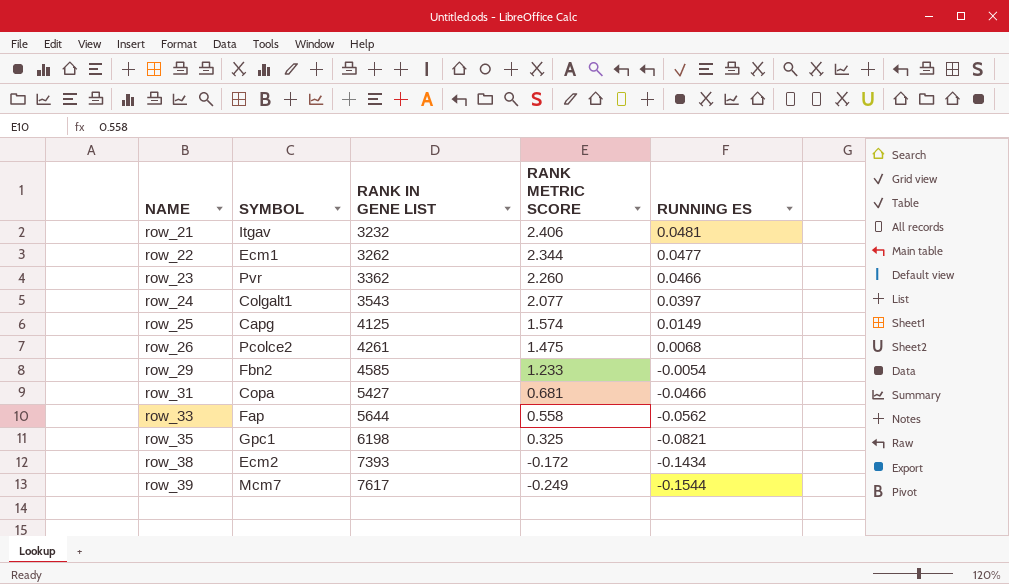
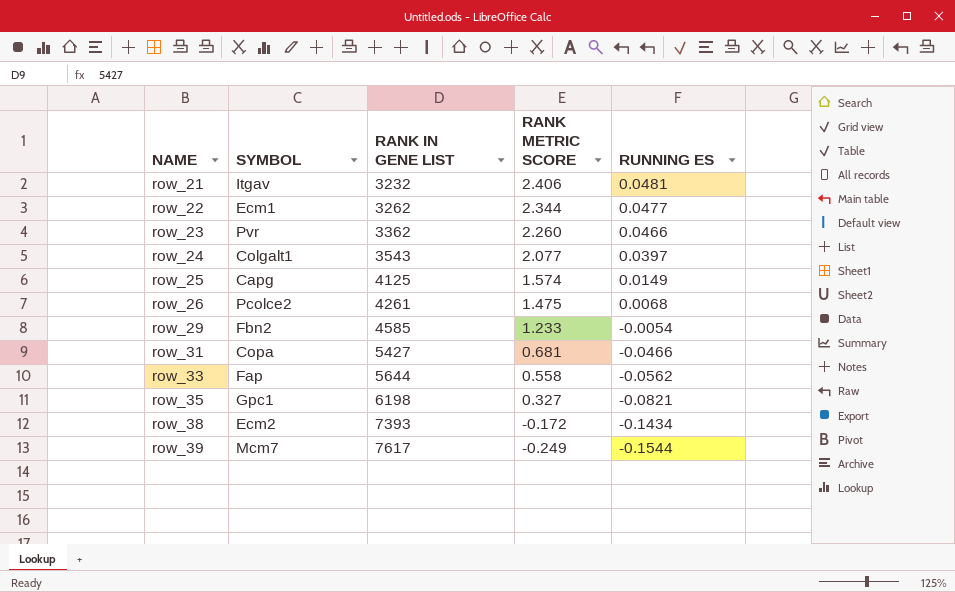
row_35 | RANK METRIC SCORE: 0.325 -> 0.327

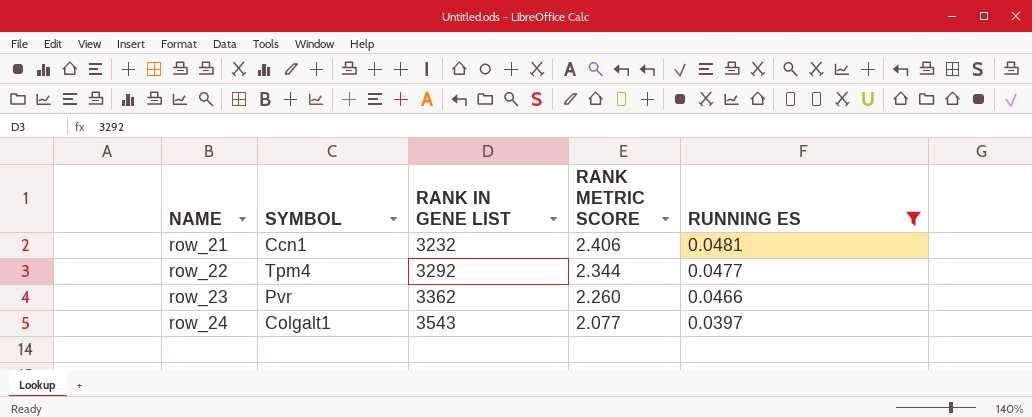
filter: none -> RUNNING ES >= 0.0397
row_21 | SYMBOL: Itgav -> Ccn1
row_22 | SYMBOL: Ecm1 -> Tpm4
row_22 | RANK IN GENE LIST: 3262 -> 3292

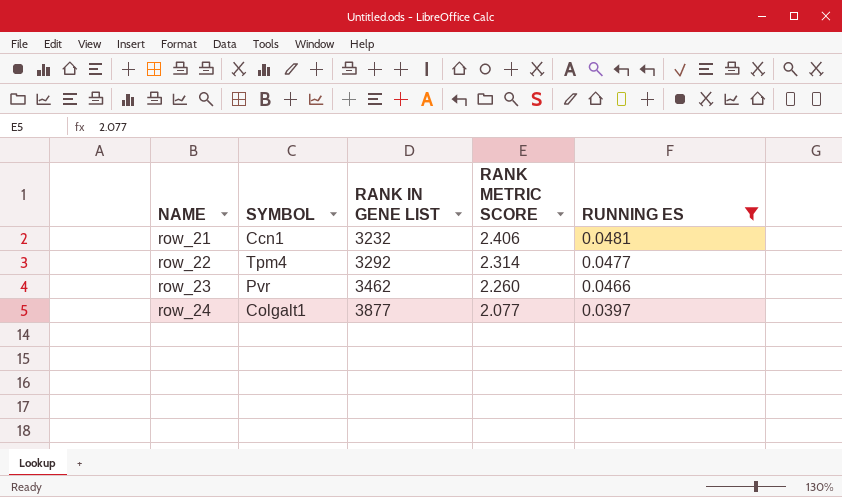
row_22 | RANK METRIC SCORE: 2.344 -> 2.314
row_23 | RANK IN GENE LIST: 3362 -> 3462
row_24 | RANK IN GENE LIST: 3543 -> 3877

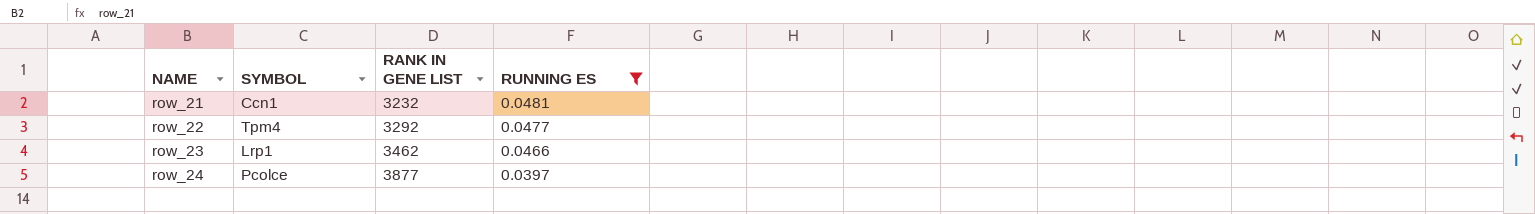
column RANK METRIC SCORE | position: 4 -> none
row_23 | SYMBOL: Pvr -> Lrp1
row_24 | SYMBOL: Colgalt1 -> Pcolce

